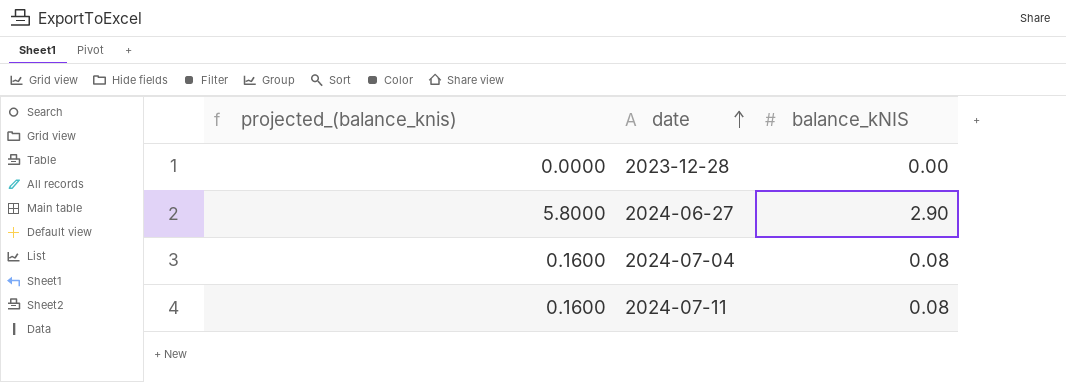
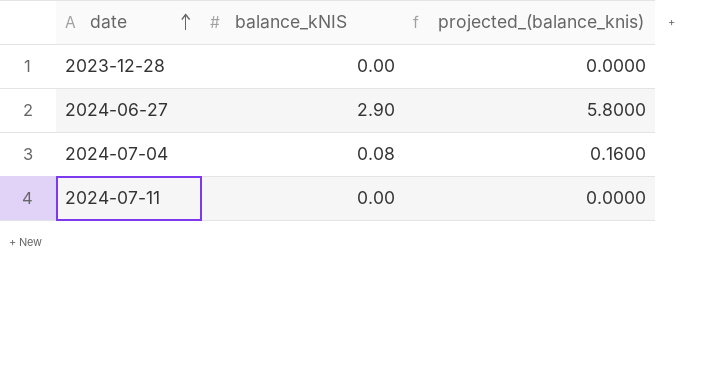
column projected_(balance_knis) | position: 1 -> 3
2024-07-11 | balance_kNIS: 0.08 -> 0.00
2024-07-11 | projected_(balance_knis): 0.1600 -> 0.0000

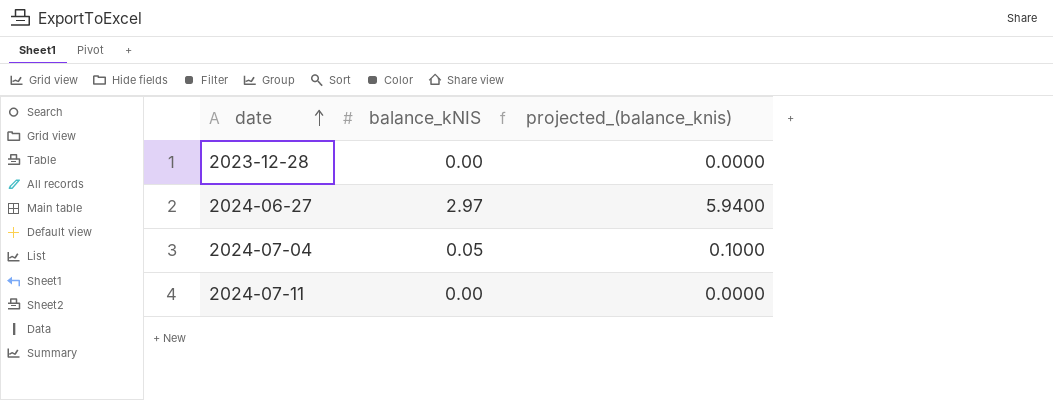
2024-06-27 | balance_kNIS: 2.90 -> 2.97
2024-06-27 | projected_(balance_knis): 5.8000 -> 5.9400
2024-07-04 | balance_kNIS: 0.08 -> 0.05
2024-07-04 | projected_(balance_knis): 0.1600 -> 0.1000

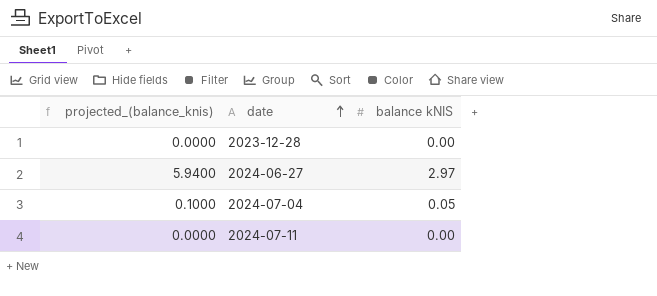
column projected_(balance_knis) | position: 3 -> 1
column name: balance_kNIS -> balance kNIS

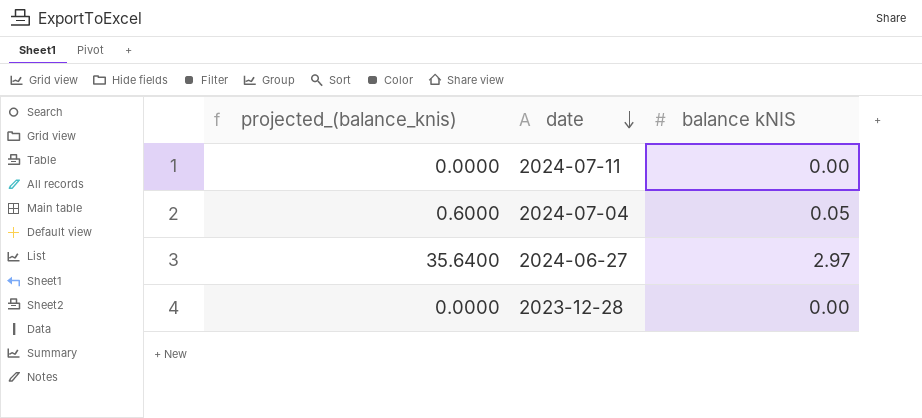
row order: date ascending -> date descending
column projected_(balance_knis) | formula: [balance kNIS] * 2 -> [balance kNIS] * 12

